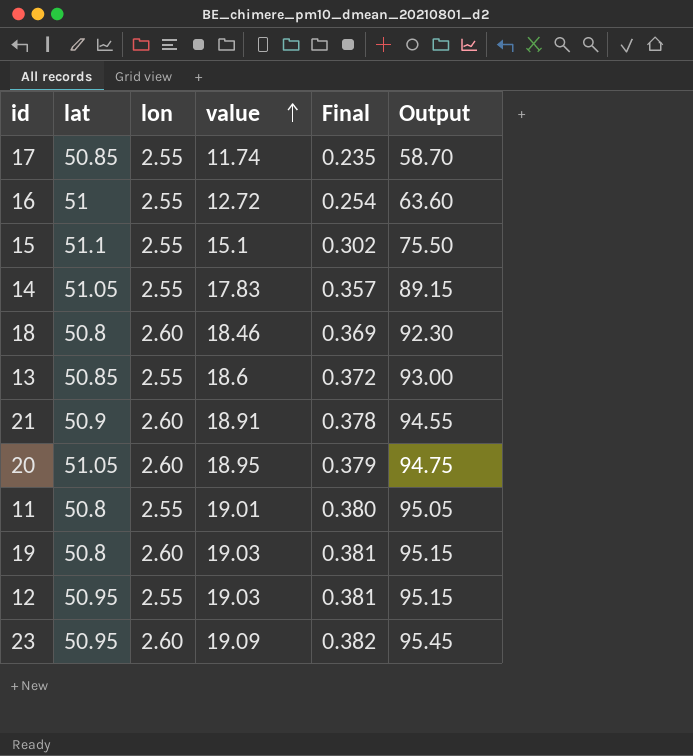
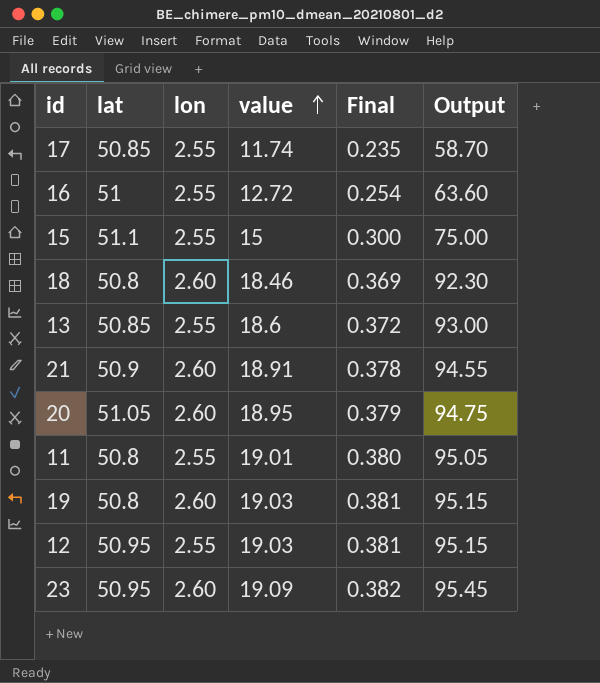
row 14: 51.05 | 2.55 | 17.83 | 0.357 | 89.15 -> none
15 | value: 15.1 -> 15
15 | Final: 0.302 -> 0.300
15 | Output: 75.50 -> 75.00

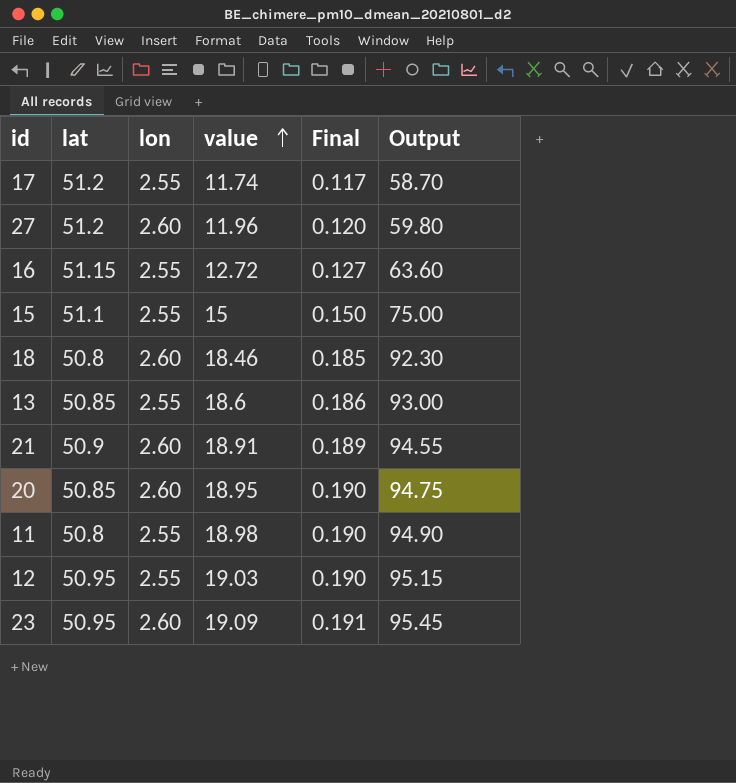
column Final | formula: [value] * 0.02 -> [value] * 0.01
row 19: 50.8 | 2.60 | 19.03 | 0.381 | 95.15 -> none
17 | lat: 50.85 -> 51.2
row 27: none -> 51.2 | 2.60 | 11.96 | 0.120 | 59.80
16 | lat: 51 -> 51.15
20 | lat: 51.05 -> 50.85
11 | value: 19.01 -> 18.98
11 | Output: 95.05 -> 94.90

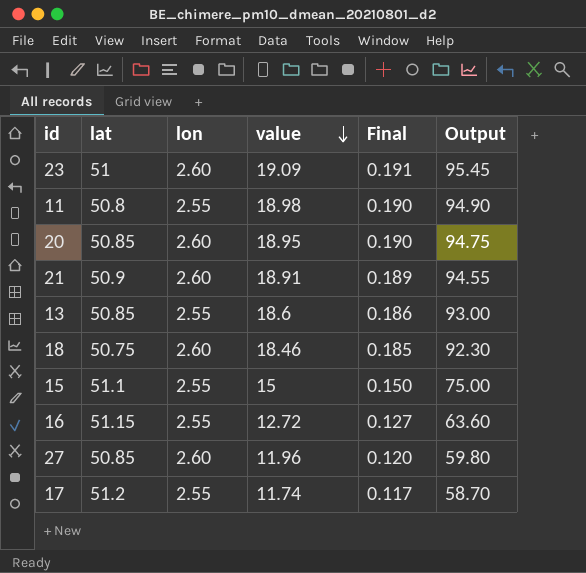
row order: value ascending -> value descending
row 12: 50.95 | 2.55 | 19.03 | 0.190 | 95.15 -> none
23 | lat: 50.95 -> 51
18 | lat: 50.8 -> 50.75
27 | lat: 51.2 -> 50.85

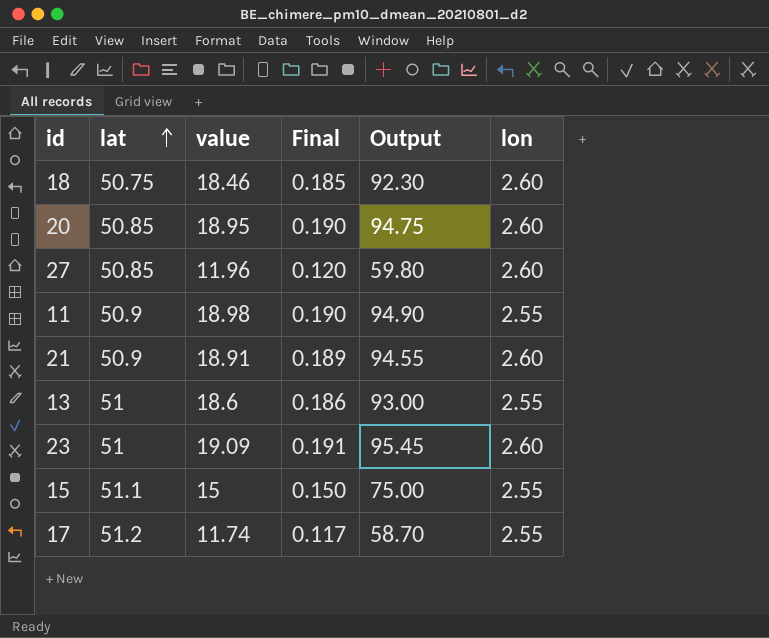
row order: value descending -> lat ascending
column lon | position: 3 -> 6
row 16: 51.15 | 2.55 | 12.72 | 0.127 | 63.60 -> none
11 | lat: 50.8 -> 50.9
13 | lat: 50.85 -> 51

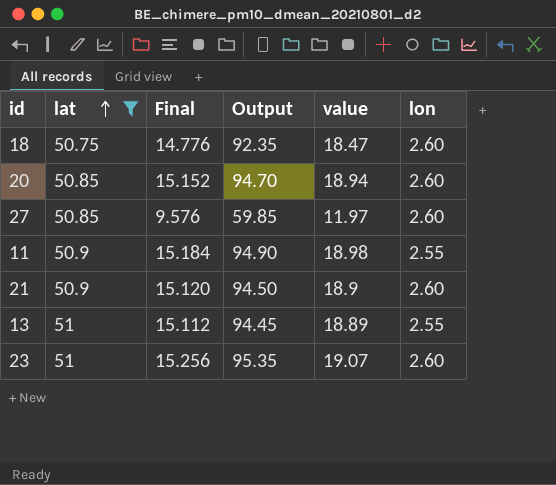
filter: none -> lat <= 51
column Final | formula: [value] * 0.01 -> [value] * 0.8
column value | position: 3 -> 5
18 | Output: 92.30 -> 92.35
18 | value: 18.46 -> 18.47
20 | Output: 94.75 -> 94.70
20 | value: 18.95 -> 18.94
27 | Output: 59.80 -> 59.85
27 | value: 11.96 -> 11.97
21 | Output: 94.55 -> 94.50
21 | value: 18.91 -> 18.9
13 | Output: 93.00 -> 94.45
13 | value: 18.6 -> 18.89
23 | Output: 95.45 -> 95.35
23 | value: 19.09 -> 19.07

